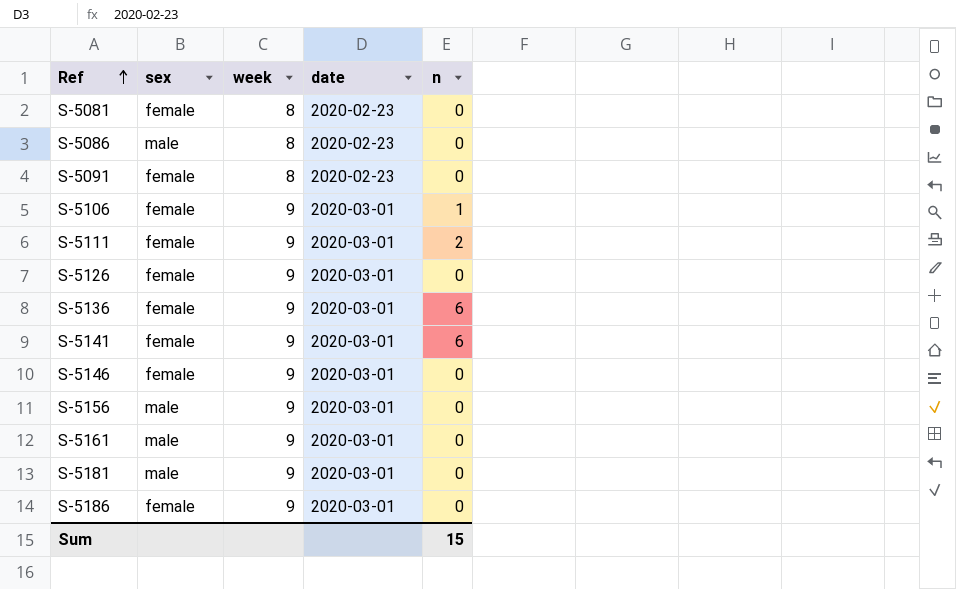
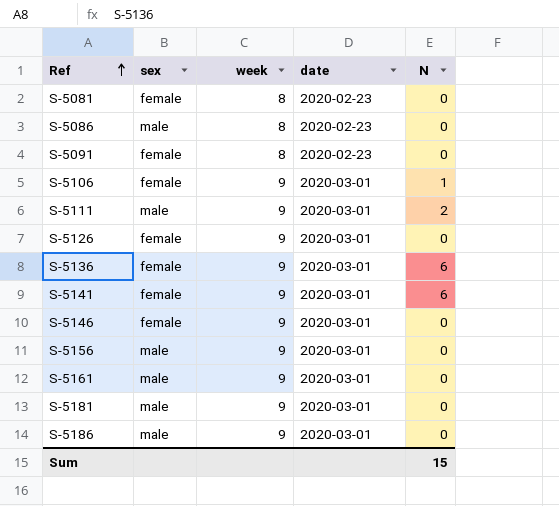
column name: n -> N
S-5111 | sex: female -> male
S-5186 | sex: female -> male

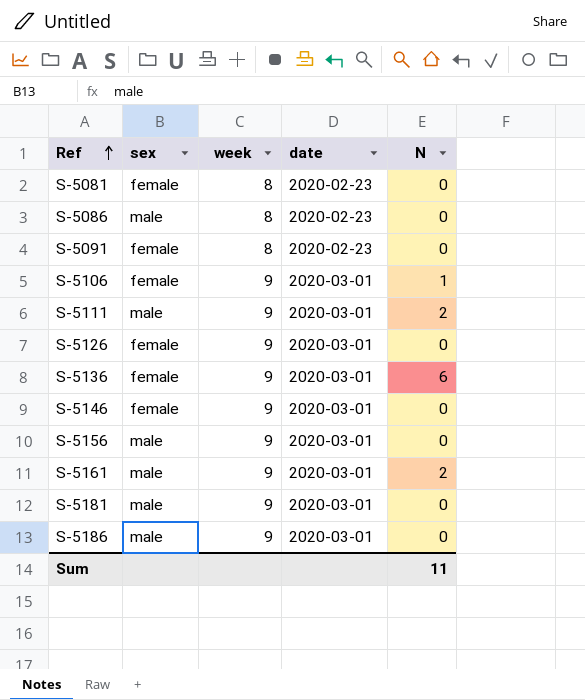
row S-5141: female | 9 | 2020-03-01 | 6 -> none
S-5161 | N: 0 -> 2
Sum | N: 15 -> 11

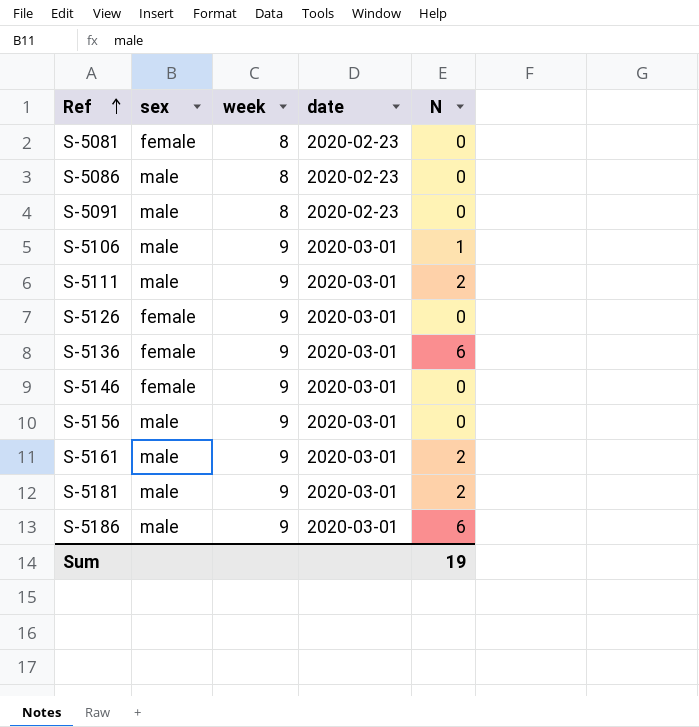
S-5091 | sex: female -> male
S-5106 | sex: female -> male
S-5181 | N: 0 -> 2
S-5186 | N: 0 -> 6
Sum | N: 11 -> 19

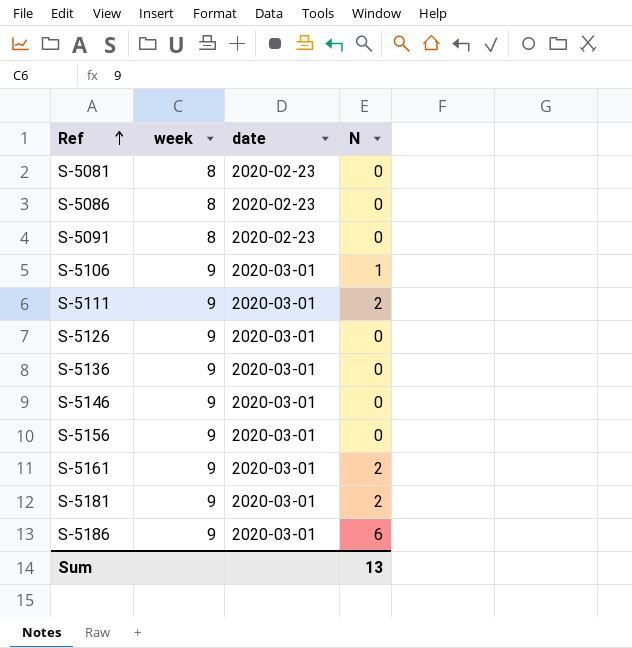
column sex | position: 2 -> none
S-5136 | N: 6 -> 0
Sum | N: 19 -> 13

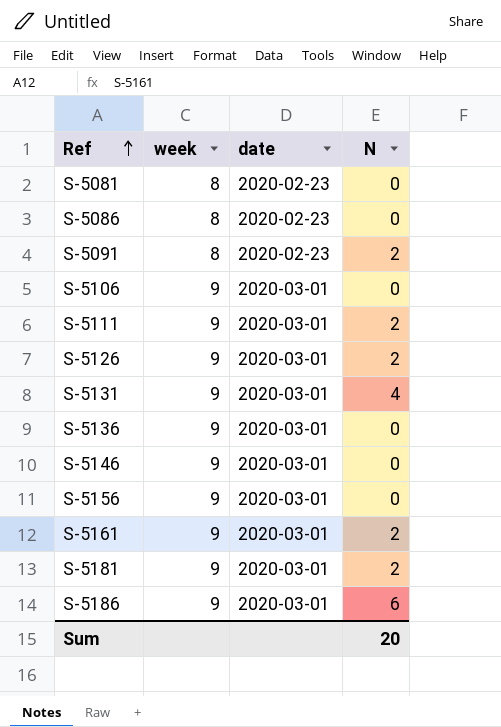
S-5091 | N: 0 -> 2
S-5106 | N: 1 -> 0
S-5126 | N: 0 -> 2
row S-5131: none -> 9 | 2020-03-01 | 4
Sum | N: 13 -> 20

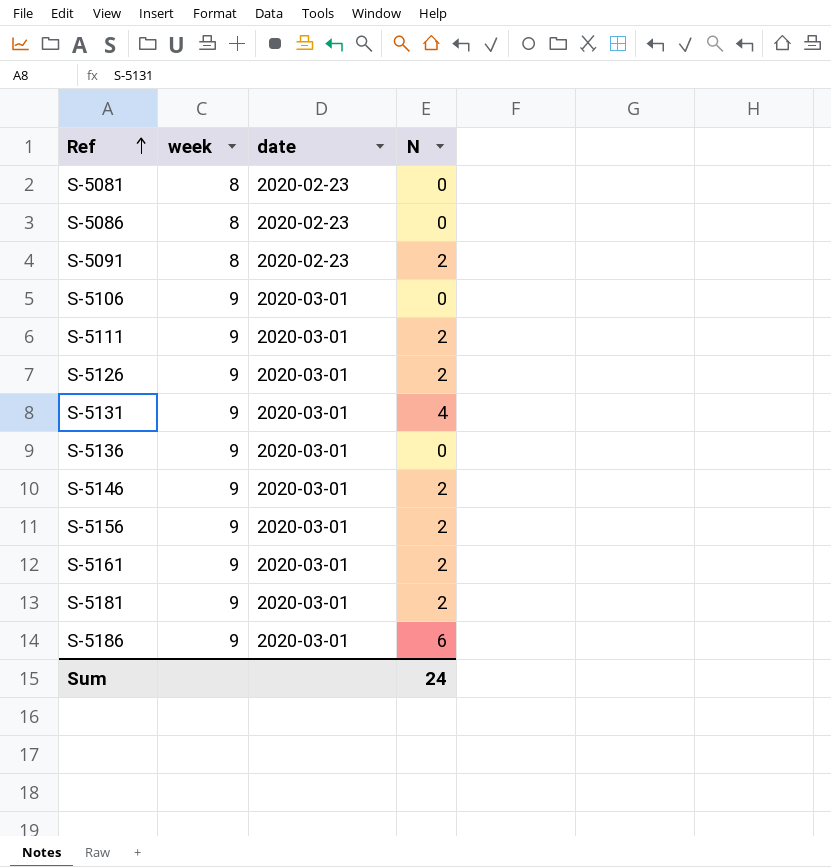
S-5146 | N: 0 -> 2
S-5156 | N: 0 -> 2
Sum | N: 20 -> 24

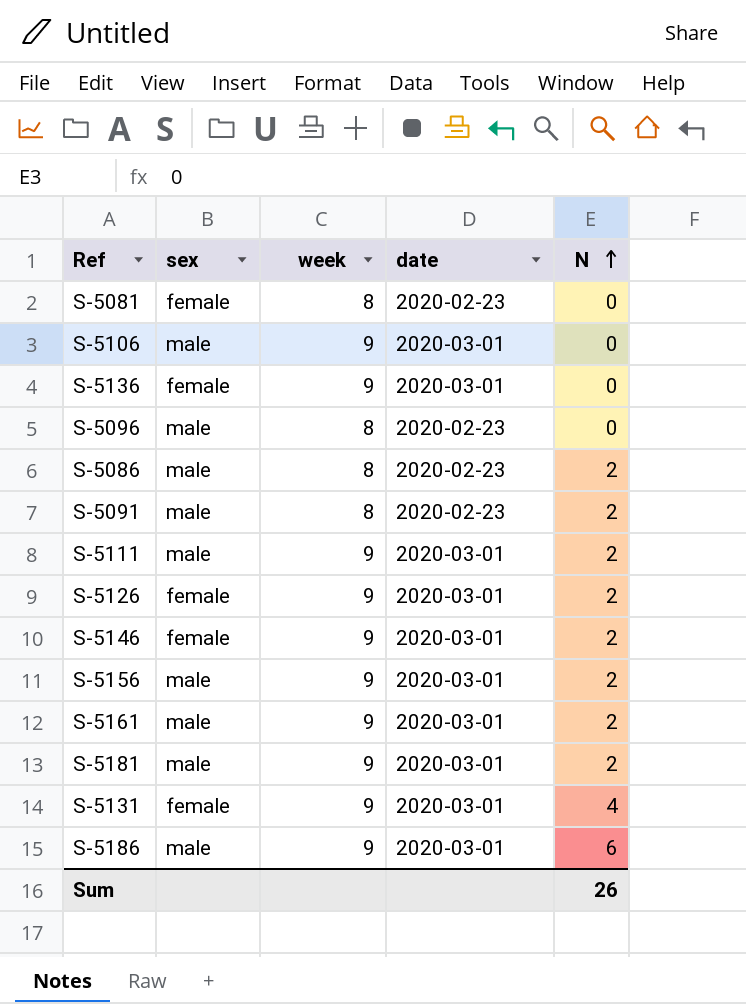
row order: Ref ascending -> N ascending
column sex | position: none -> 2
row S-5096: none -> male | 8 | 2020-02-23 | 0
S-5086 | N: 0 -> 2
Sum | N: 24 -> 26

